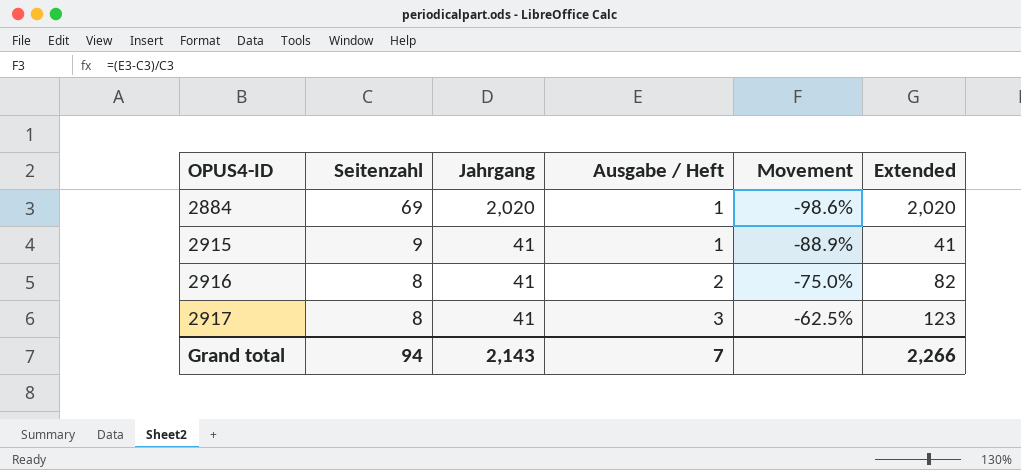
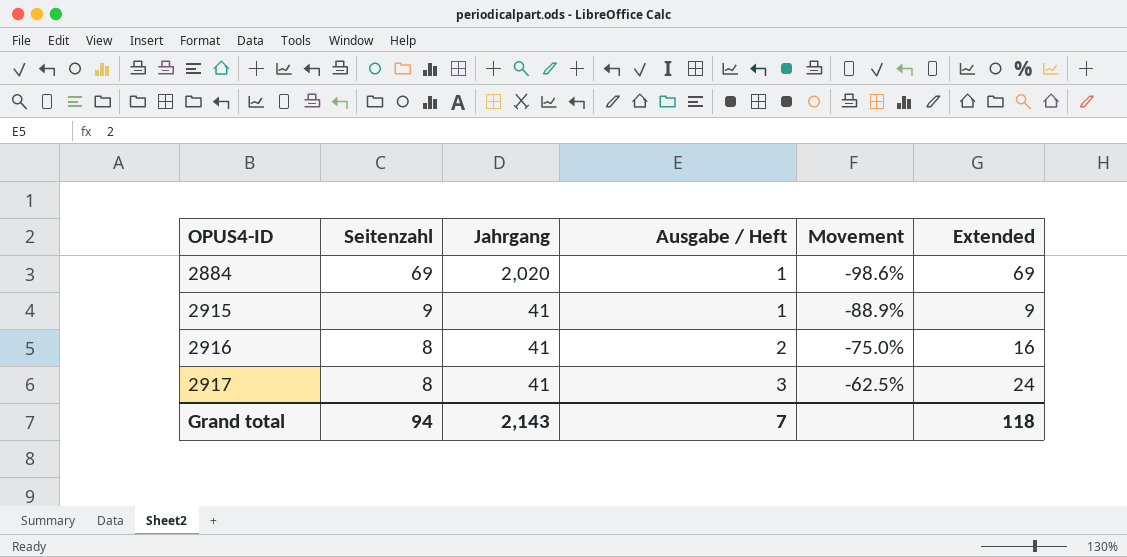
column Extended | formula: [Jahrgang] * [Ausgabe / Heft] -> [Seitenzahl] * [Ausgabe / Heft]
Grand total | Extended: 2,266 -> 118

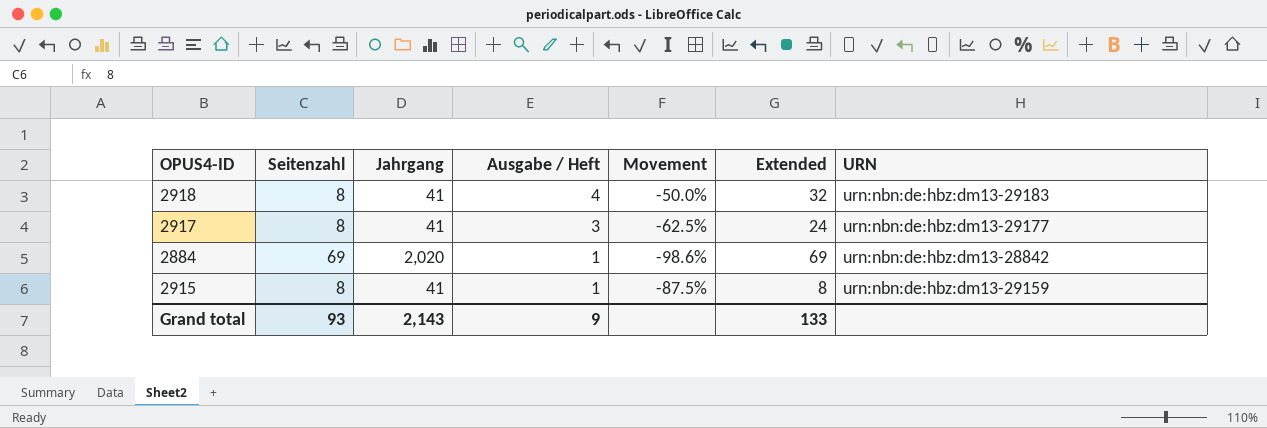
row order: OPUS4-ID ascending -> Ausgabe / Heft descending
column URN | position: none -> 7
row 2916: 8 | 41 | 2 | -75.0% | 16 -> none
row 2918: none -> 8 | 41 | 4 | -50.0% | 32 | urn:nbn:de:hbz:dm13-29183
2915 | Seitenzahl: 9 -> 8
2915 | Movement: -88.9% -> -87.5%
2915 | Extended: 9 -> 8
Grand total | Seitenzahl: 94 -> 93
Grand total | Ausgabe / Heft: 7 -> 9
Grand total | Extended: 118 -> 133

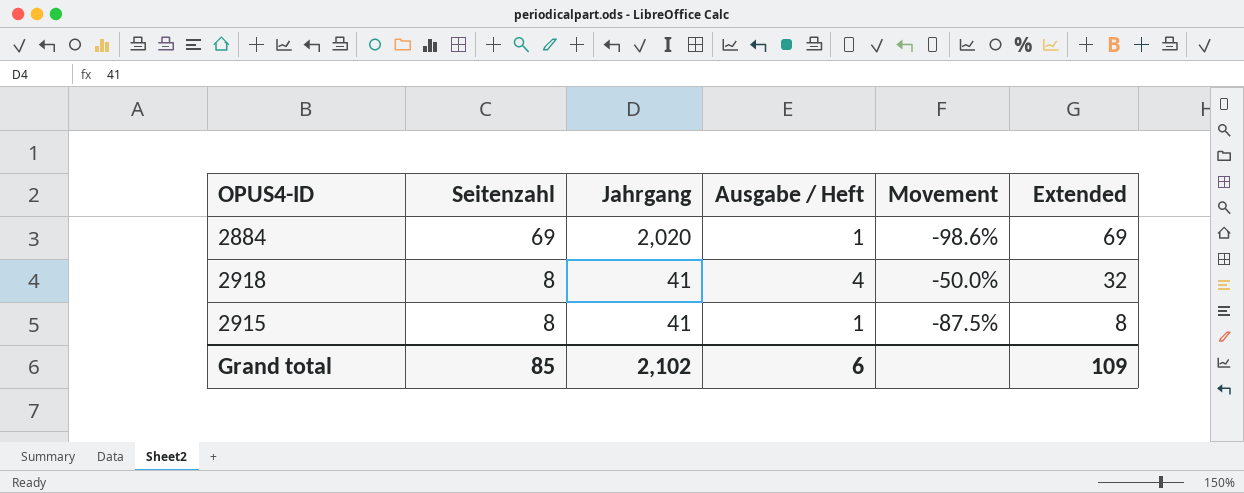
row order: Ausgabe / Heft descending -> Seitenzahl descending
column URN | position: 7 -> none
row 2917: 8 | 41 | 3 | -62.5% | 24 | urn:nbn:de:hbz:dm13-29177 -> none
Grand total | Seitenzahl: 93 -> 85
Grand total | Jahrgang: 2,143 -> 2,102
Grand total | Ausgabe / Heft: 9 -> 6
Grand total | Extended: 133 -> 109

